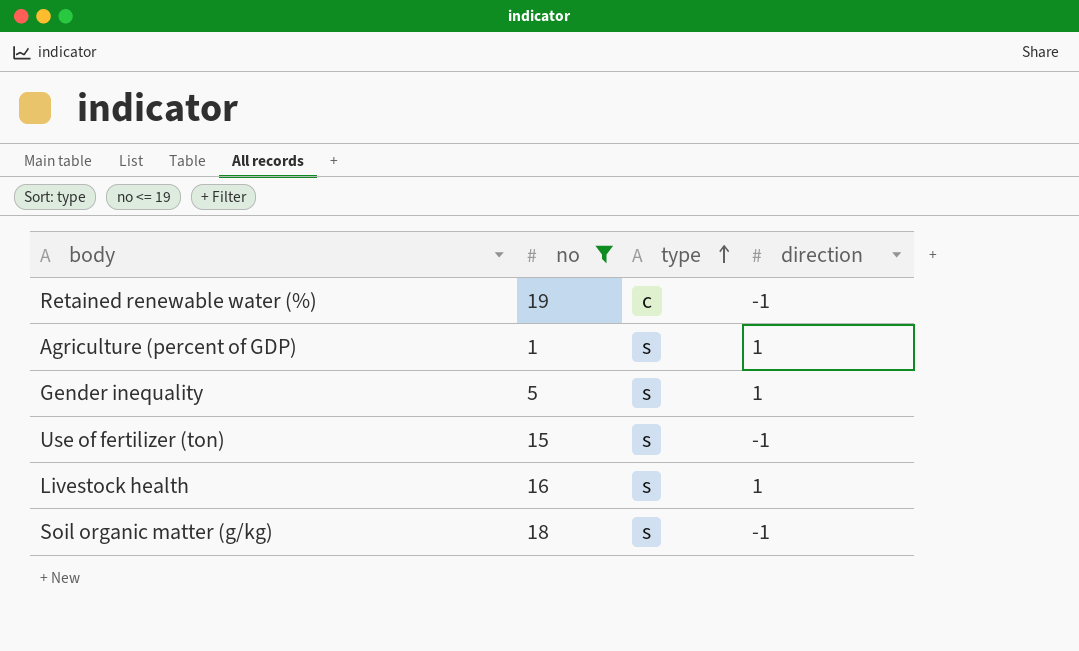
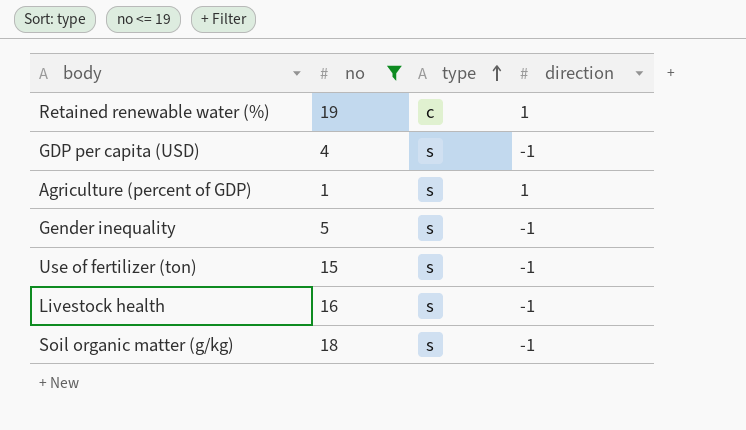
Retained renewable water (%) | direction: -1 -> 1
row GDP per capita (USD): none -> 4 | s | -1
Gender inequality | direction: 1 -> -1
Livestock health | direction: 1 -> -1

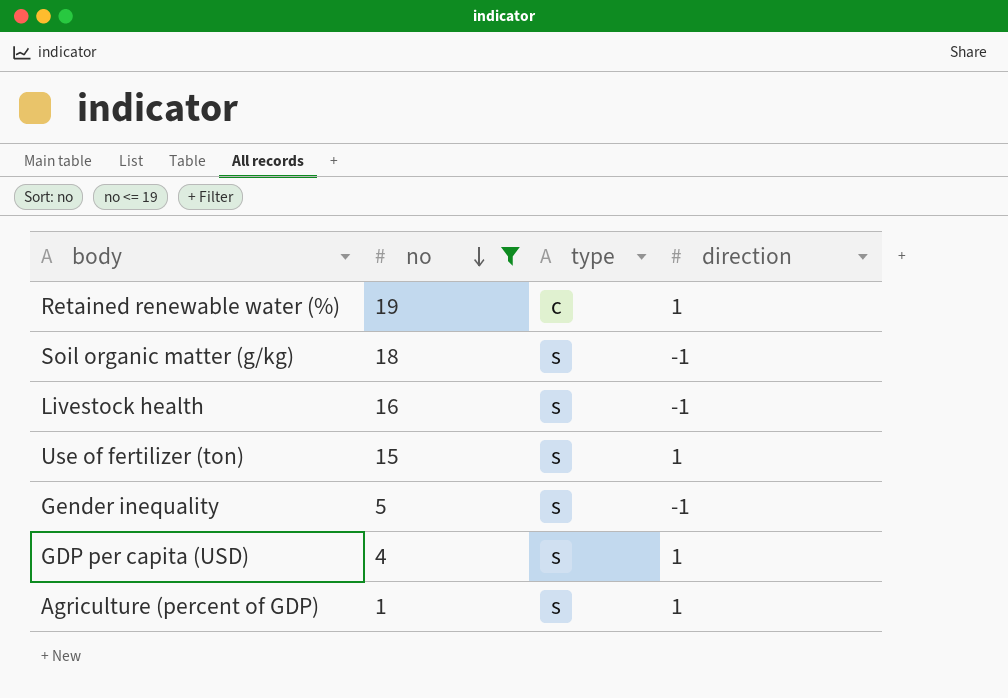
row order: type ascending -> no descending
Use of fertilizer (ton) | direction: -1 -> 1
GDP per capita (USD) | direction: -1 -> 1

